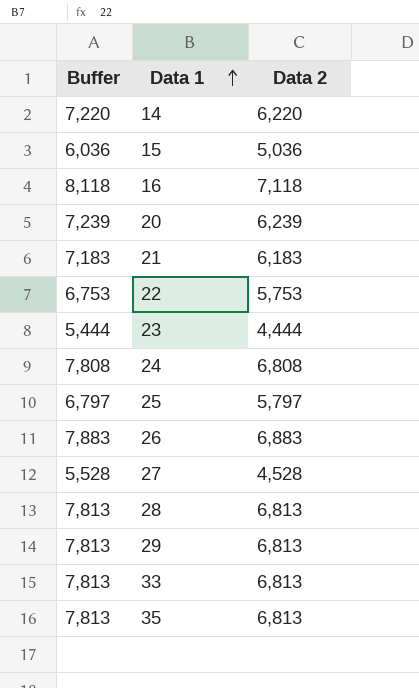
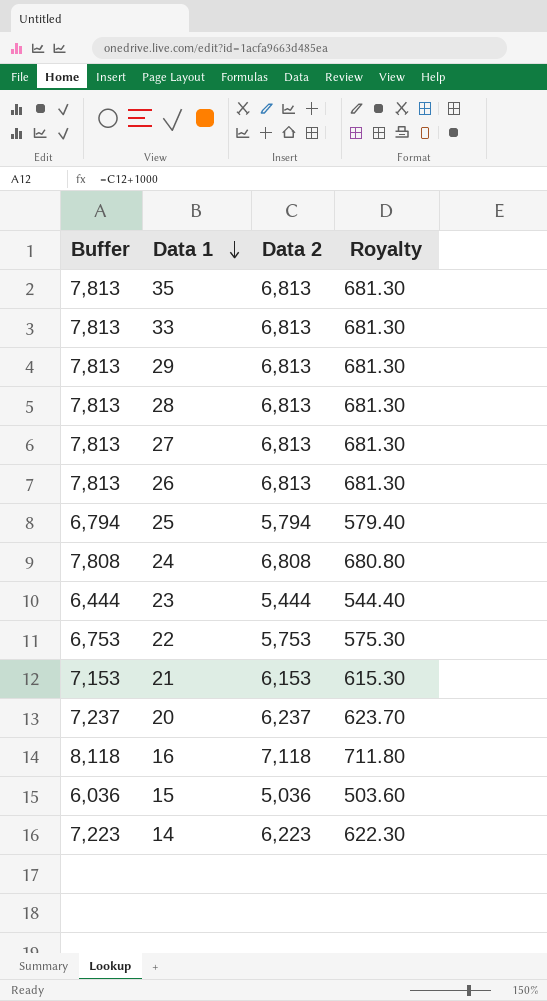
row order: Data 1 ascending -> Data 1 descending
column Royalty | formula: none -> [Data 2] * 0.1
27 | Buffer: 5,528 -> 7,813
27 | Data 2: 4,528 -> 6,813
26 | Buffer: 7,883 -> 7,813
26 | Data 2: 6,883 -> 6,813
25 | Buffer: 6,797 -> 6,794
25 | Data 2: 5,797 -> 5,794
23 | Buffer: 5,444 -> 6,444
23 | Data 2: 4,444 -> 5,444
21 | Buffer: 7,183 -> 7,153
21 | Data 2: 6,183 -> 6,153
20 | Buffer: 7,239 -> 7,237
20 | Data 2: 6,239 -> 6,237
14 | Buffer: 7,220 -> 7,223
14 | Data 2: 6,220 -> 6,223

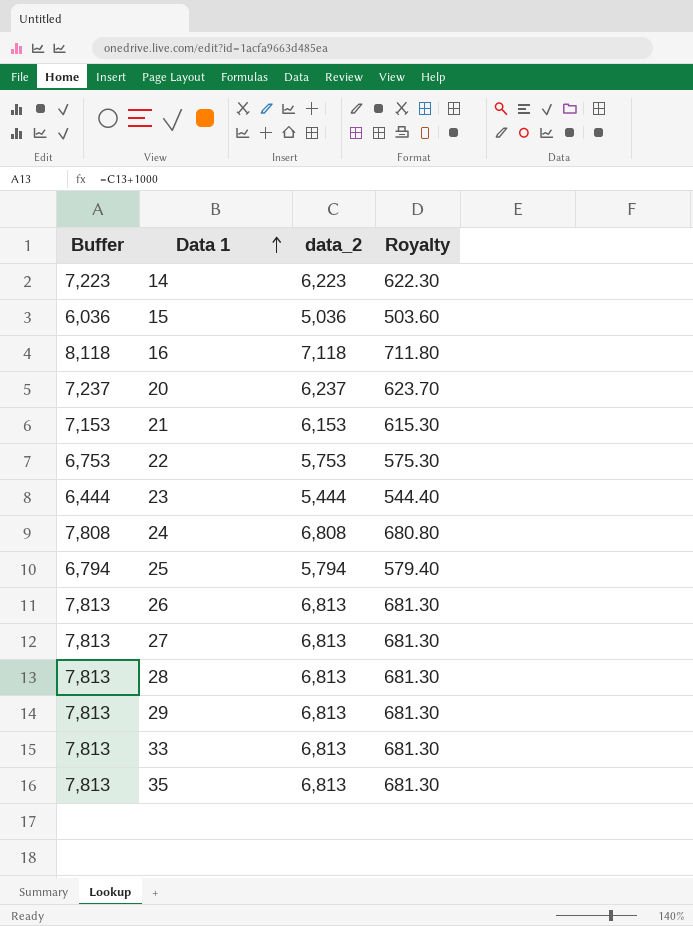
row order: Data 1 descending -> Data 1 ascending
column name: Data 2 -> data_2

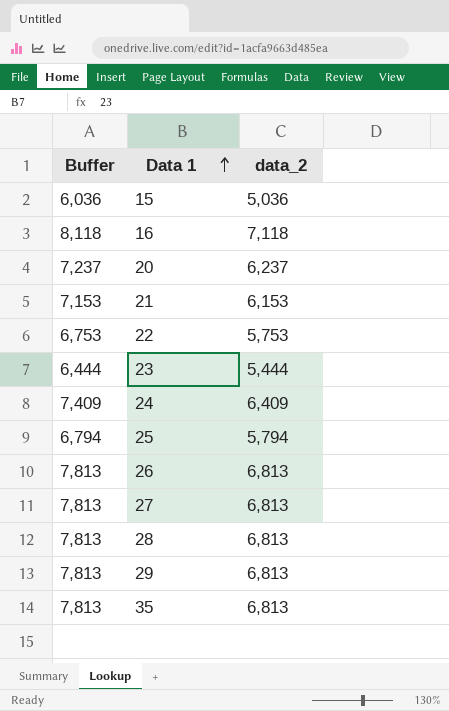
column Royalty | formula: [data_2] * 0.1 -> none
row 14: 7,223 | 6,223 | 622.30 -> none
row 33: 7,813 | 6,813 | 681.30 -> none
24 | Buffer: 7,808 -> 7,409
24 | data_2: 6,808 -> 6,409

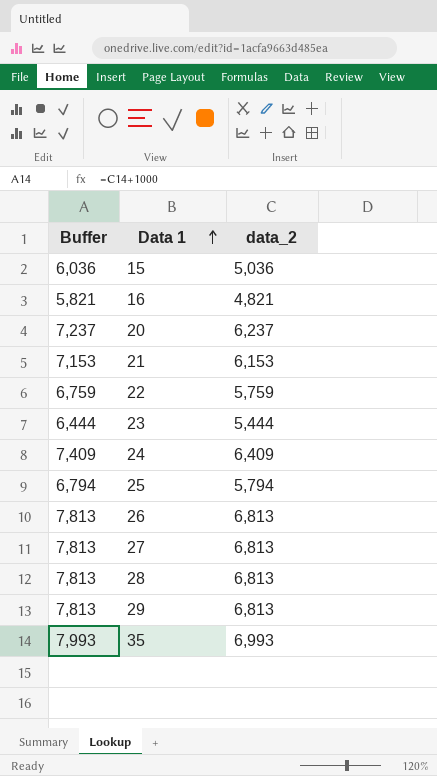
16 | Buffer: 8,118 -> 5,821
16 | data_2: 7,118 -> 4,821
22 | Buffer: 6,753 -> 6,759
22 | data_2: 5,753 -> 5,759
35 | Buffer: 7,813 -> 7,993
35 | data_2: 6,813 -> 6,993

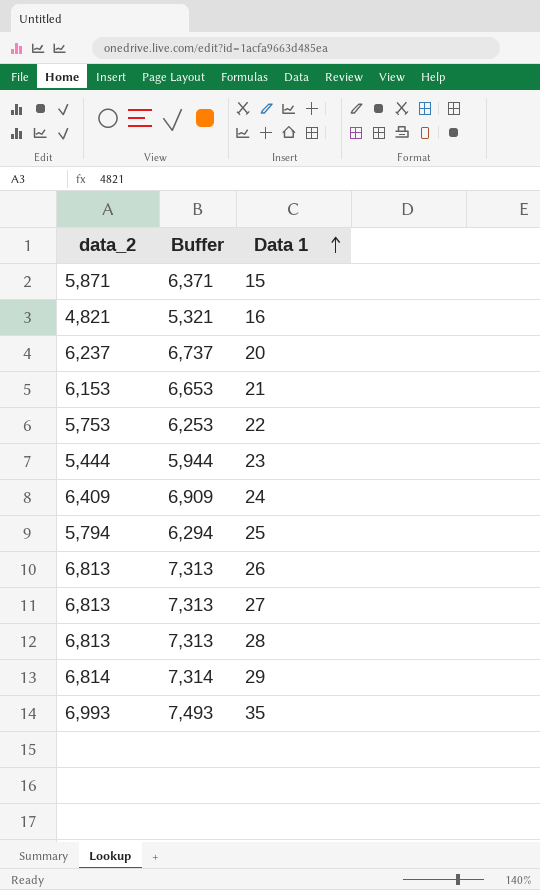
column data_2 | position: 3 -> 1
column Buffer | formula: [data_2] + 1000 -> [data_2] + 500
15 | data_2: 5,036 -> 5,871
22 | data_2: 5,759 -> 5,753
29 | data_2: 6,813 -> 6,814

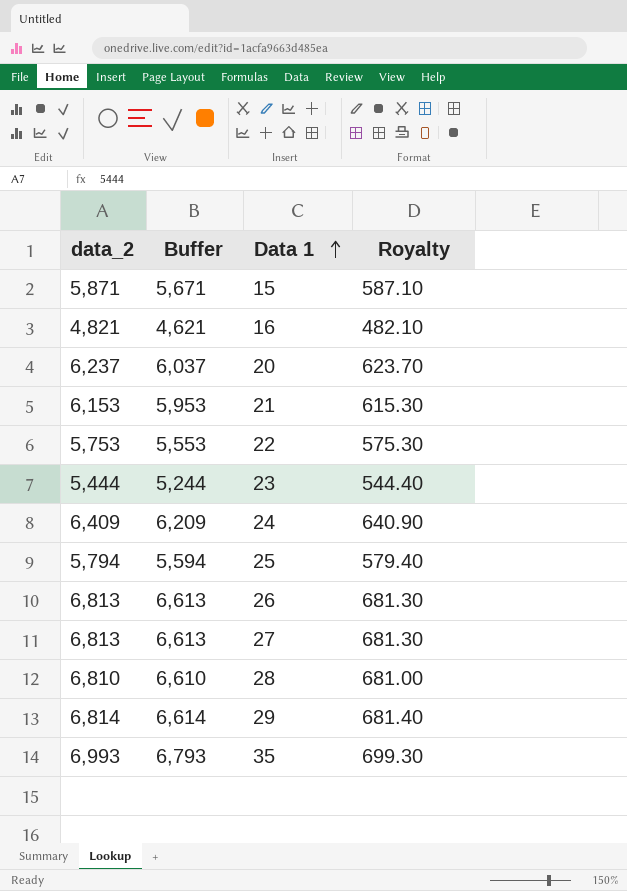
column Buffer | formula: [data_2] + 500 -> [data_2] - 200
column Royalty | formula: none -> [data_2] * 0.1
28 | data_2: 6,813 -> 6,810

